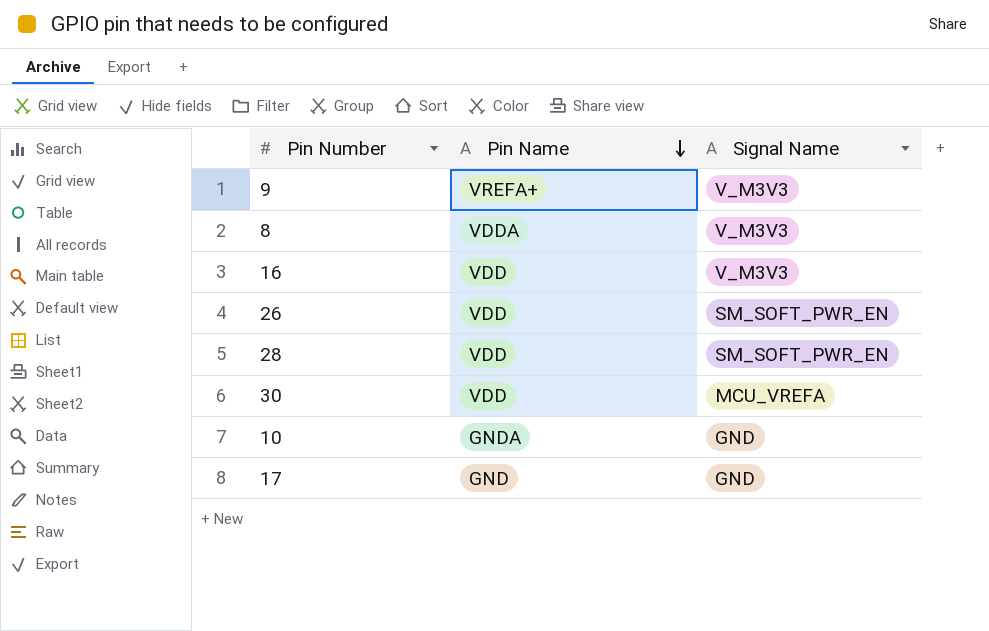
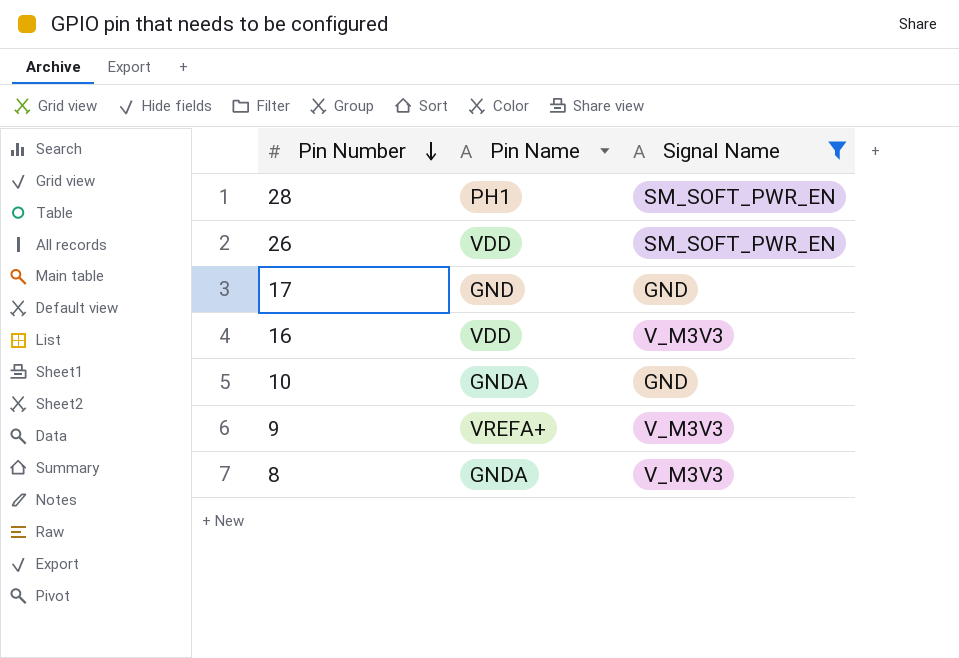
filter: none -> Signal Name != MCU_VREFA
row order: Pin Name descending -> Pin Number descending
28 | Pin Name: VDD -> PH1
8 | Pin Name: VDDA -> GNDA

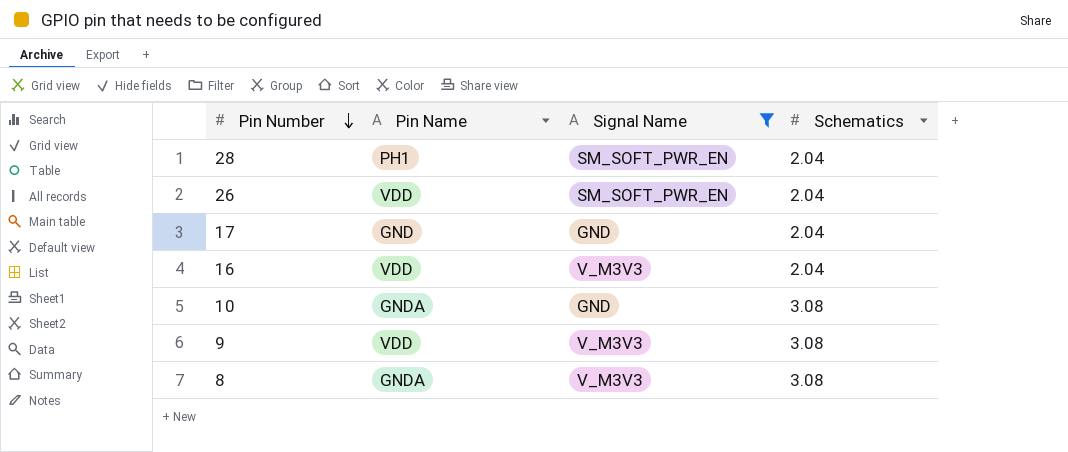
column Schematics | position: none -> 4
9 | Pin Name: VREFA+ -> VDD

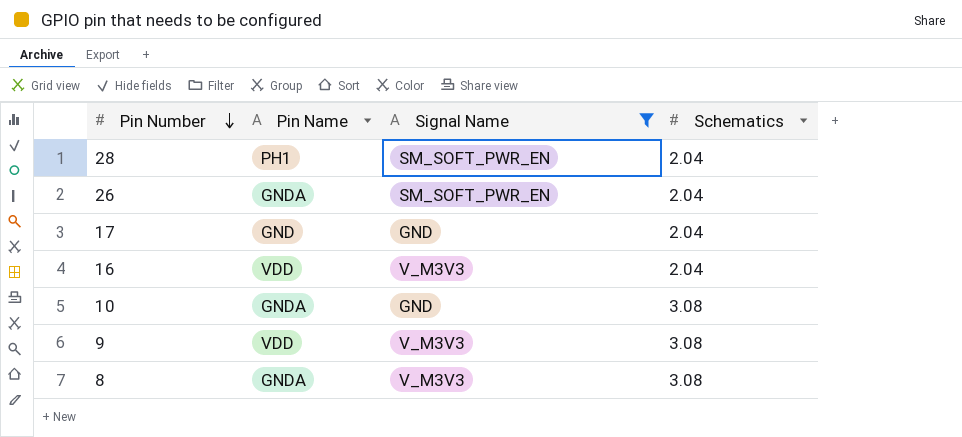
26 | Pin Name: VDD -> GNDA

